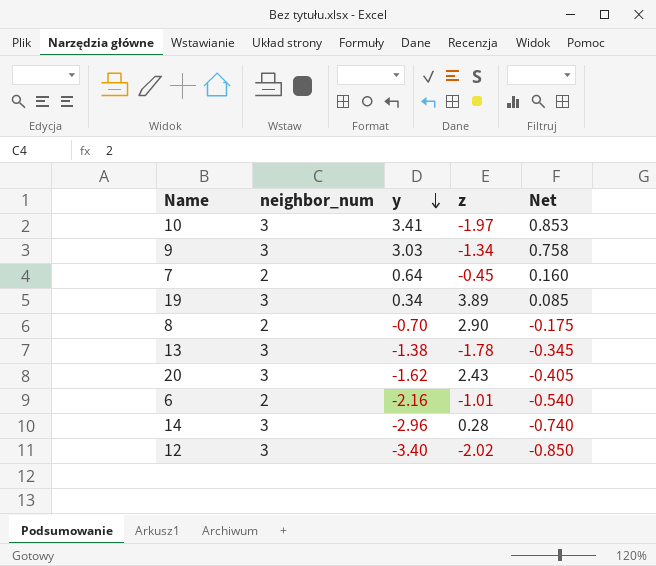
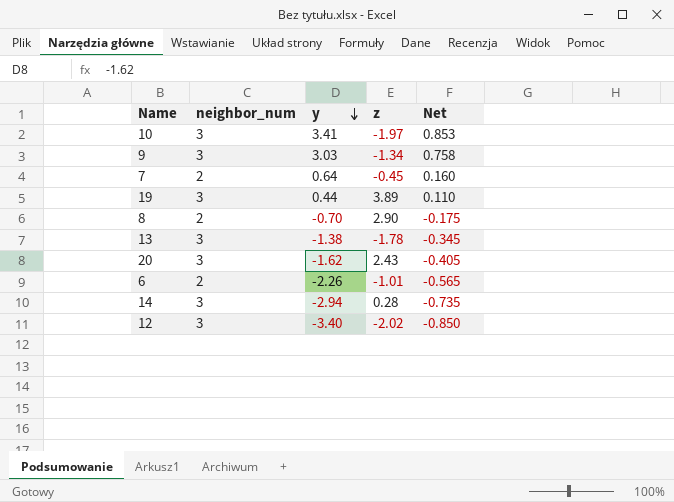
19 | y: 0.34 -> 0.44
19 | Net: 0.085 -> 0.110
6 | y: -2.16 -> -2.26
6 | Net: -0.540 -> -0.565
14 | y: -2.96 -> -2.94
14 | Net: -0.740 -> -0.735

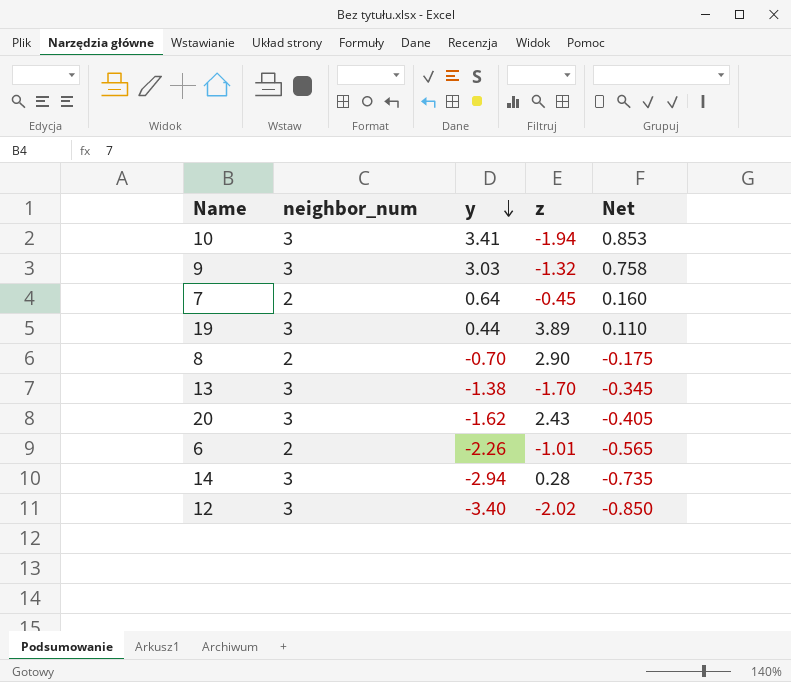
10 | z: -1.97 -> -1.94
9 | z: -1.34 -> -1.32
13 | z: -1.78 -> -1.70

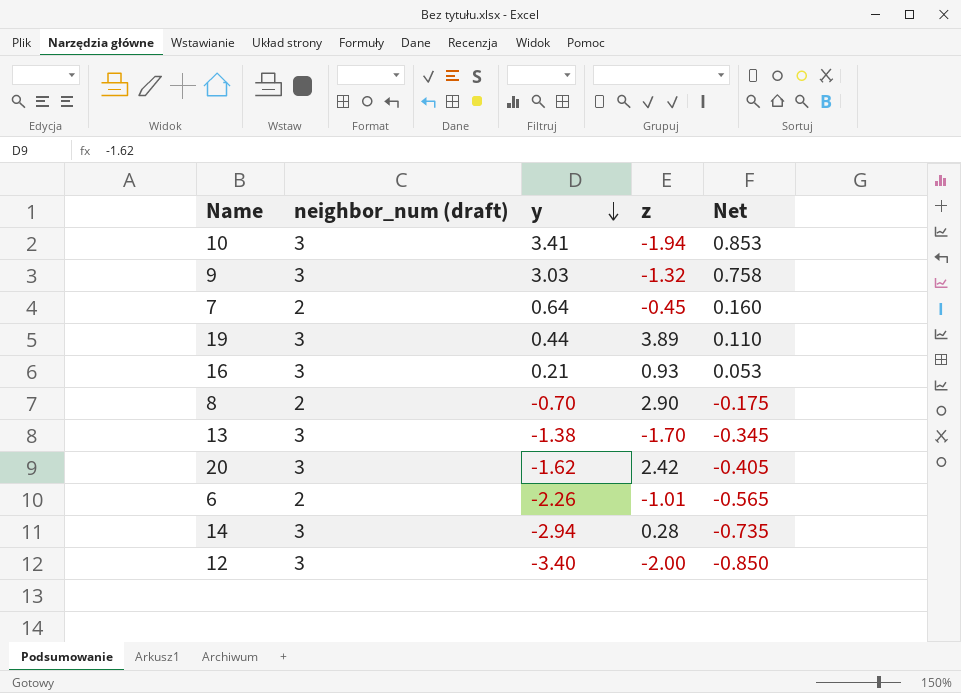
column name: neighbor_num -> neighbor_num (draft)
row 16: none -> 3 | 0.21 | 0.93 | 0.053
20 | z: 2.43 -> 2.42
12 | z: -2.02 -> -2.00

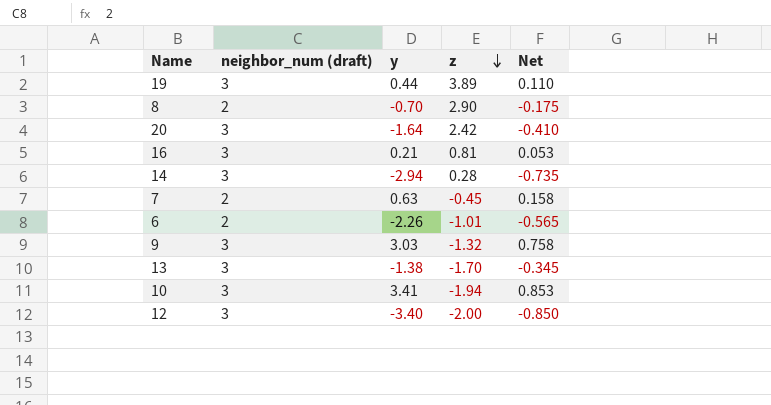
row order: y descending -> z descending
20 | y: -1.62 -> -1.64
20 | Net: -0.405 -> -0.410
16 | z: 0.93 -> 0.81
7 | y: 0.64 -> 0.63
7 | Net: 0.160 -> 0.158

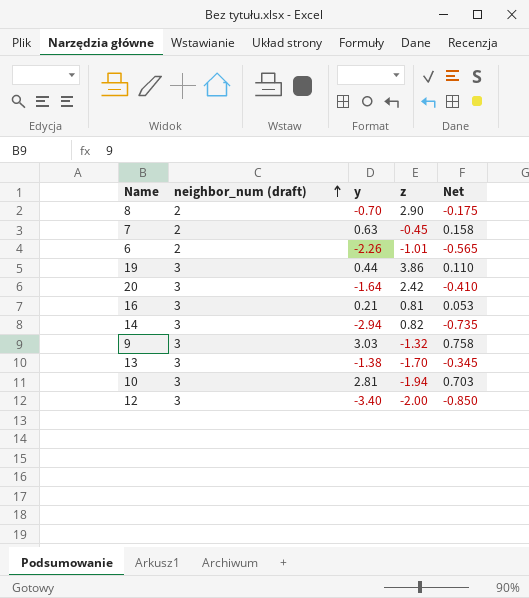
row order: z descending -> neighbor_num (draft) ascending
19 | z: 3.89 -> 3.86
14 | z: 0.28 -> 0.82
10 | y: 3.41 -> 2.81
10 | Net: 0.853 -> 0.703

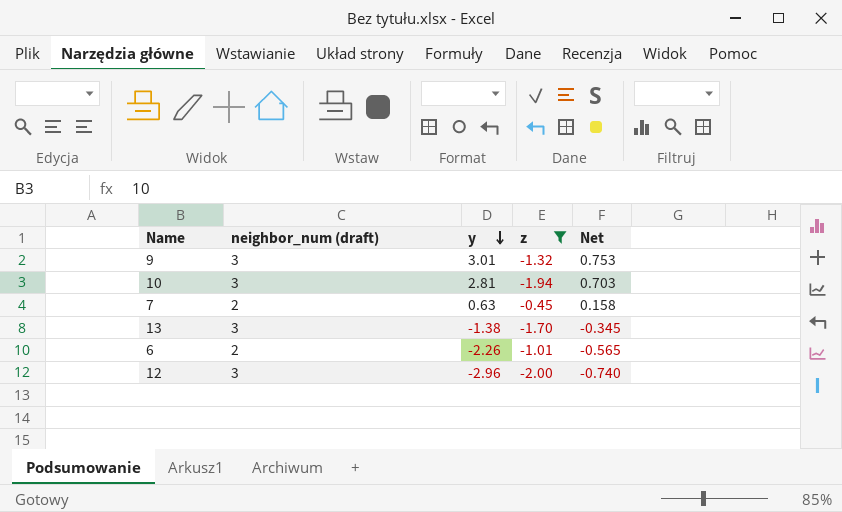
filter: none -> z <= -0.45
row order: neighbor_num (draft) ascending -> y descending
9 | y: 3.03 -> 3.01
9 | Net: 0.758 -> 0.753
12 | y: -3.40 -> -2.96
12 | Net: -0.850 -> -0.740

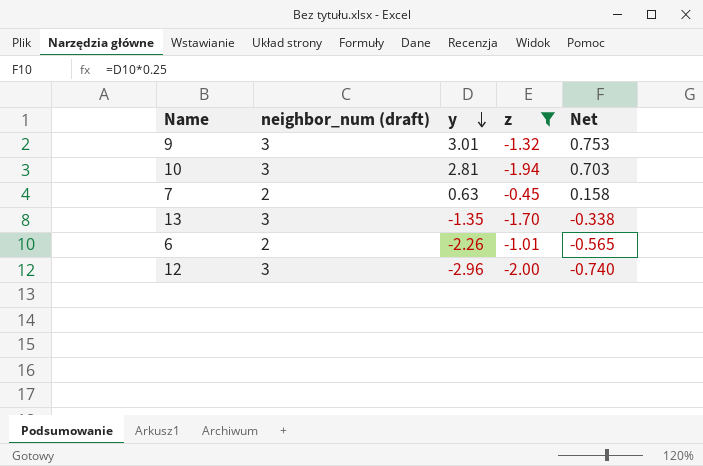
13 | y: -1.38 -> -1.35
13 | Net: -0.345 -> -0.338

